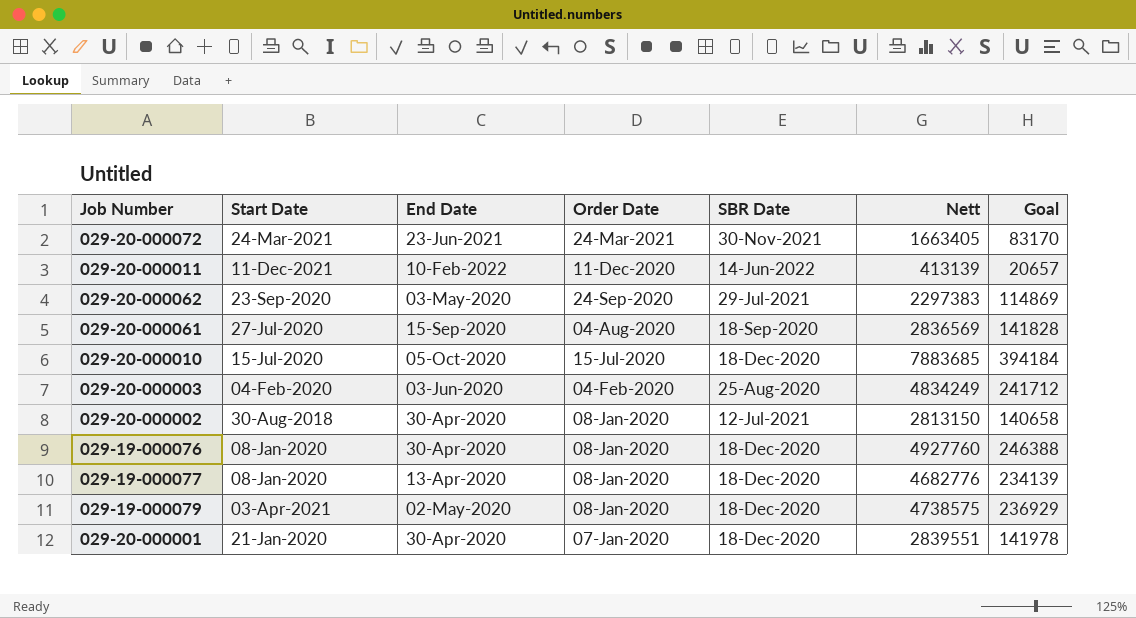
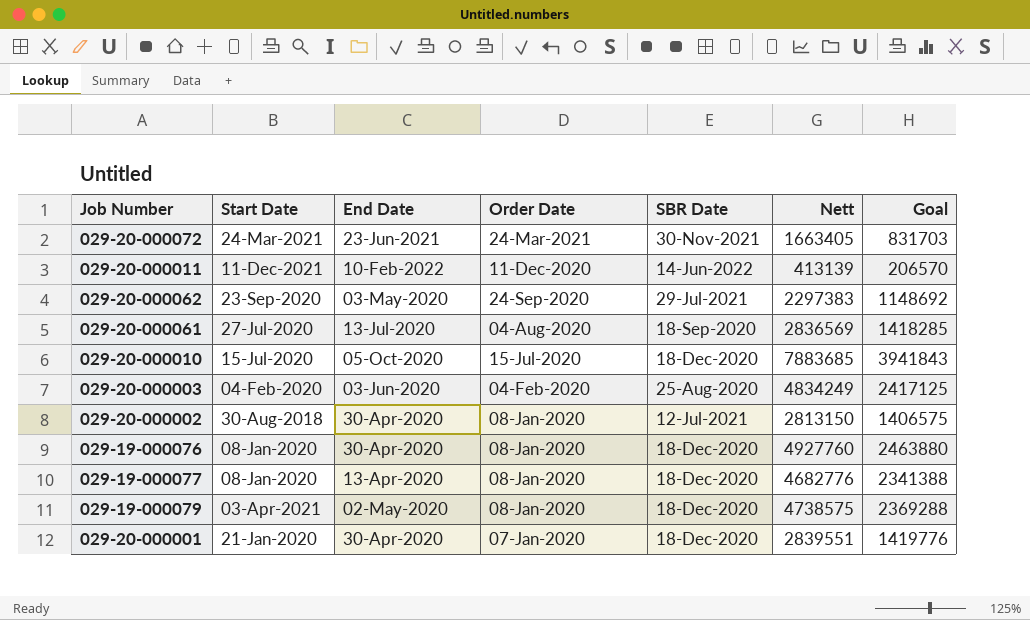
column Goal | formula: [Nett] * 0.05 -> [Nett] * 0.5
029-20-000061 | End Date: 15-Sep-2020 -> 13-Jul-2020

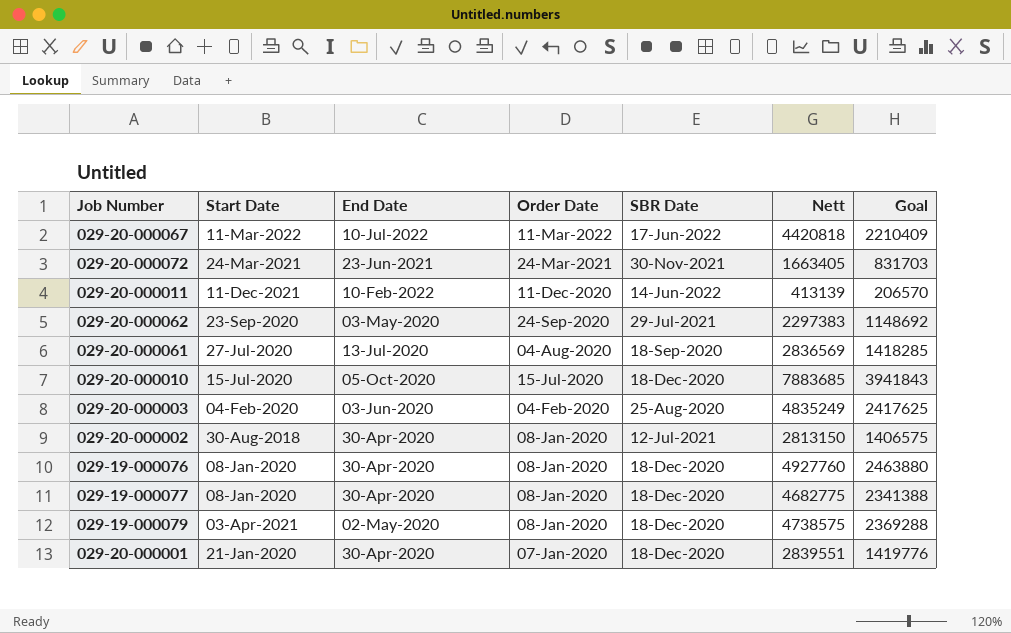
row 029-20-000067: none -> 11-Mar-2022 | 10-Jul-2022 | 11-Mar-2022 | 17-Jun-2022 | 4420818 | 2210409
029-20-000003 | Nett: 4834249 -> 4835249
029-20-000003 | Goal: 2417125 -> 2417625
029-19-000077 | End Date: 13-Apr-2020 -> 30-Apr-2020
029-19-000077 | Nett: 4682776 -> 4682775

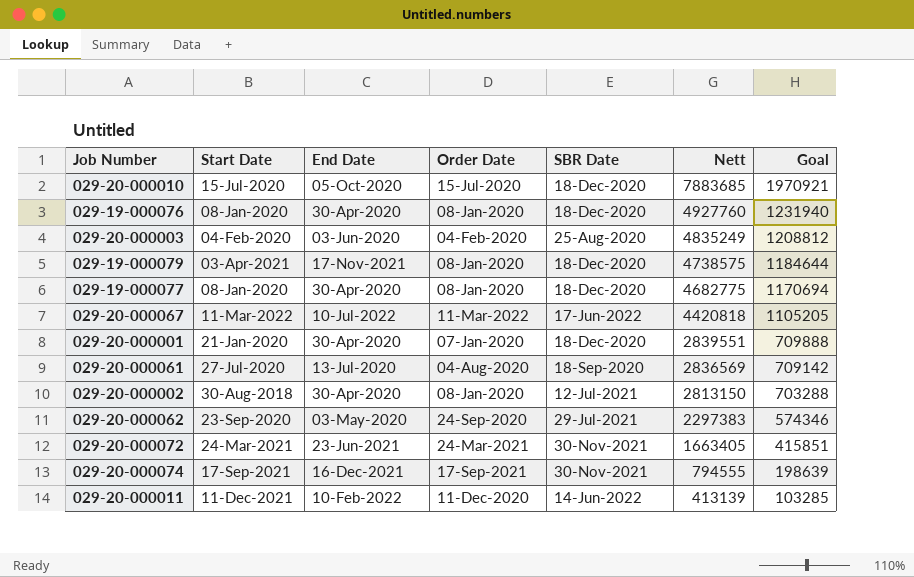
row order: Order Date descending -> Nett descending
column Goal | formula: [Nett] * 0.5 -> [Nett] * 0.25
029-19-000079 | End Date: 02-May-2020 -> 17-Nov-2021
row 029-20-000074: none -> 17-Sep-2021 | 16-Dec-2021 | 17-Sep-2021 | 30-Nov-2021 | 794555 | 198639

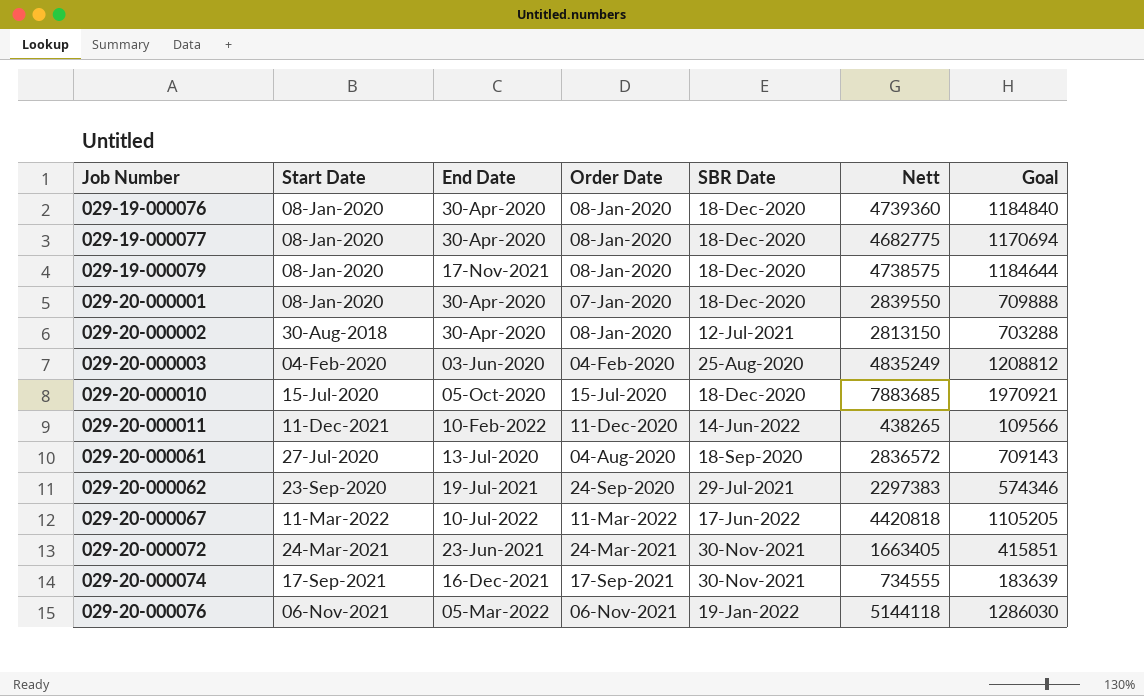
row order: Nett descending -> Job Number ascending
029-19-000076 | Nett: 4927760 -> 4739360
029-19-000076 | Goal: 1231940 -> 1184840
029-19-000079 | Start Date: 03-Apr-2021 -> 08-Jan-2020
029-20-000001 | Start Date: 21-Jan-2020 -> 08-Jan-2020
029-20-000001 | Nett: 2839551 -> 2839550
029-20-000011 | Nett: 413139 -> 438265
029-20-000011 | Goal: 103285 -> 109566
029-20-000061 | Nett: 2836569 -> 2836572
029-20-000061 | Goal: 709142 -> 709143
029-20-000062 | End Date: 03-May-2020 -> 19-Jul-2021
029-20-000074 | Nett: 794555 -> 734555
029-20-000074 | Goal: 198639 -> 183639
row 029-20-000076: none -> 06-Nov-2021 | 05-Mar-2022 | 06-Nov-2021 | 19-Jan-2022 | 5144118 | 1286030

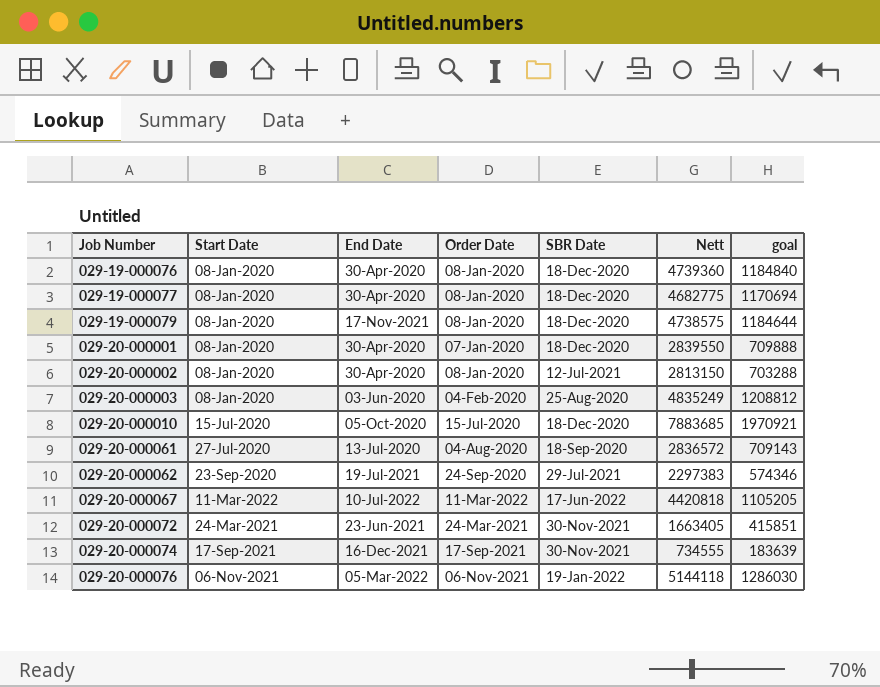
column name: Goal -> goal
row 029-20-000011: 11-Dec-2021 | 10-Feb-2022 | 11-Dec-2020 | 14-Jun-2022 | 438265 | 109566 -> none
029-20-000002 | Start Date: 30-Aug-2018 -> 08-Jan-2020
029-20-000003 | Start Date: 04-Feb-2020 -> 08-Jan-2020

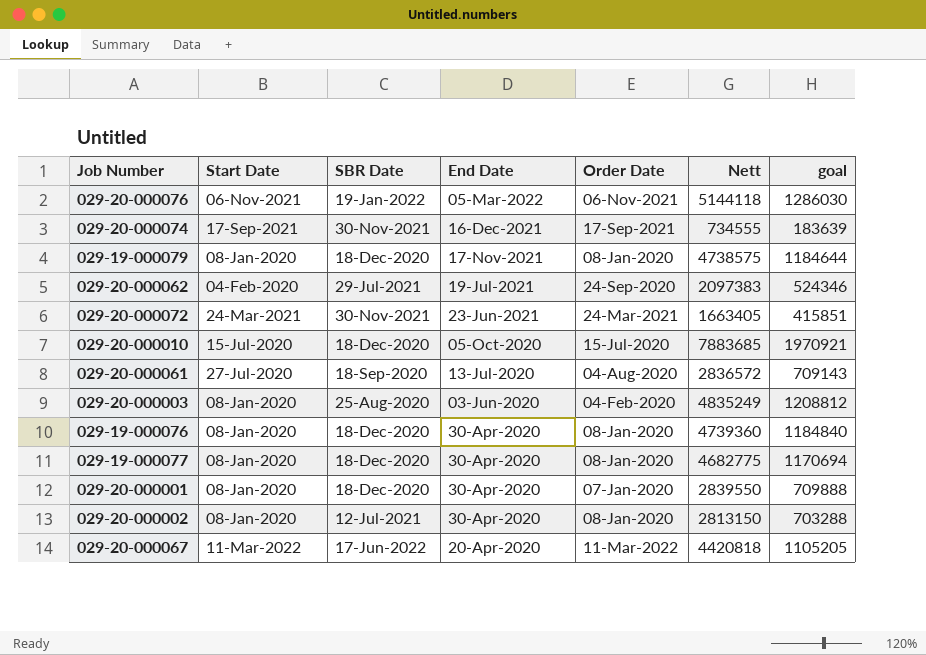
row order: Job Number ascending -> End Date descending
column SBR Date | position: 5 -> 3
029-20-000062 | Start Date: 23-Sep-2020 -> 04-Feb-2020
029-20-000062 | Nett: 2297383 -> 2097383
029-20-000062 | goal: 574346 -> 524346
029-20-000067 | End Date: 10-Jul-2022 -> 20-Apr-2020

